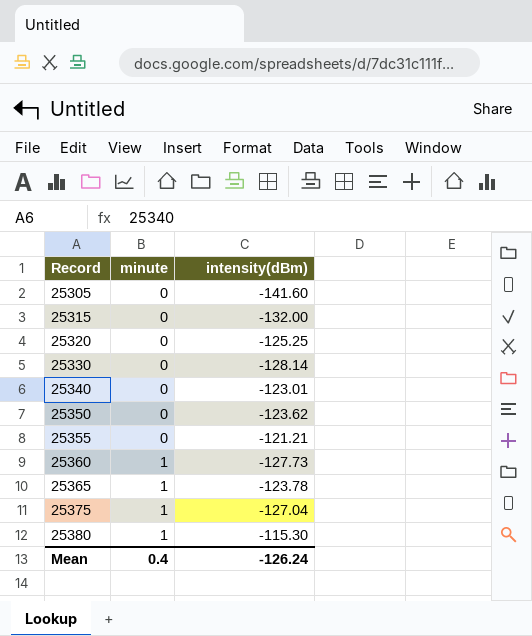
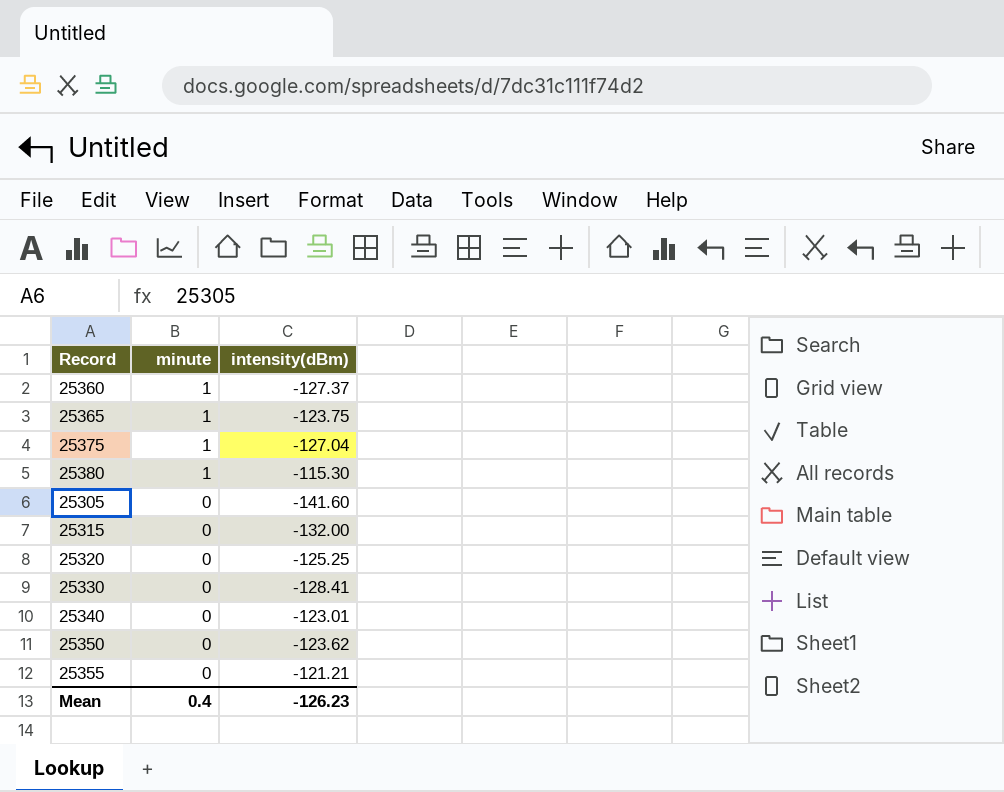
row order: Record ascending -> minute descending
25360 | intensity(dBm): -127.73 -> -127.37
25365 | intensity(dBm): -123.78 -> -123.75
25330 | intensity(dBm): -128.14 -> -128.41
Mean | intensity(dBm): -126.24 -> -126.23

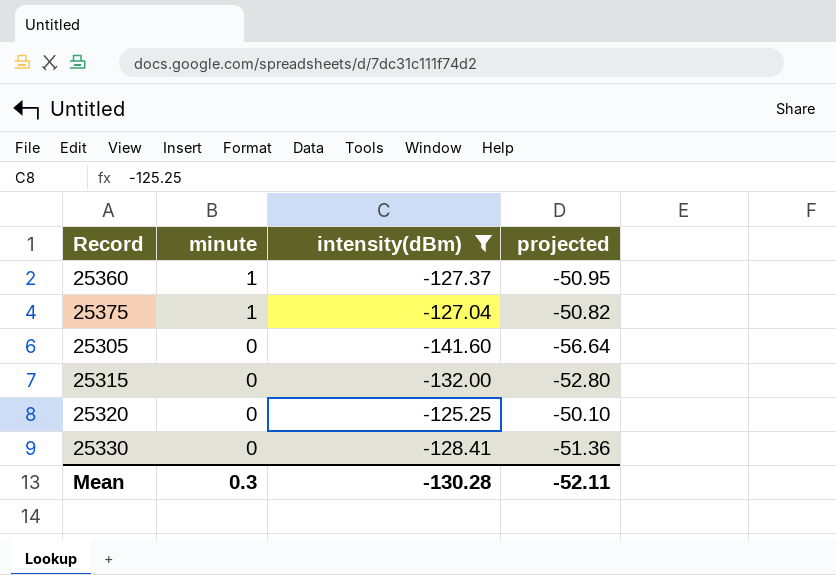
filter: none -> intensity(dBm) <= -125.25
column projected | formula: none -> [intensity(dBm)] * 0.4
Mean | minute: 0.4 -> 0.3
Mean | intensity(dBm): -126.23 -> -130.28

